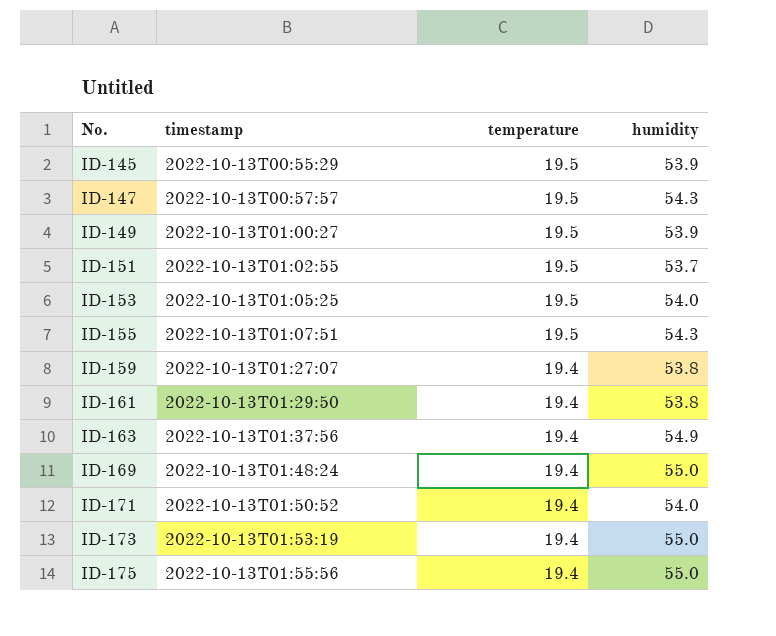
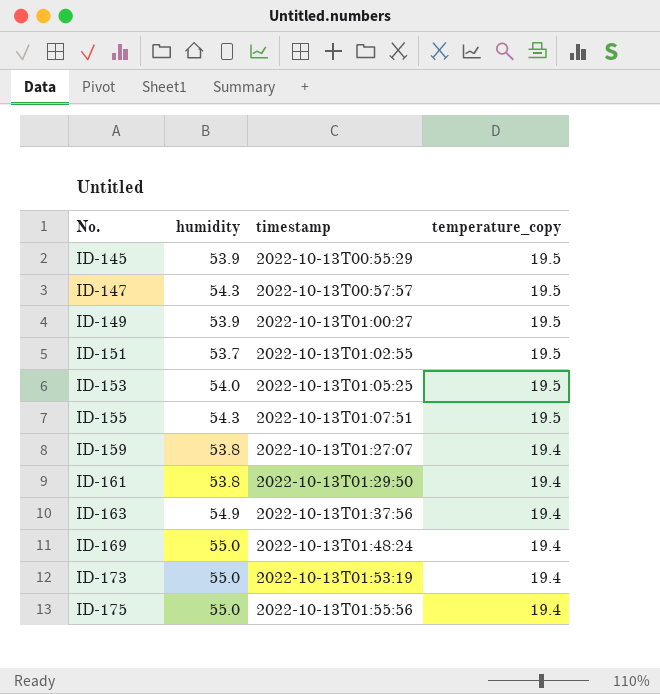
column humidity | position: 4 -> 2
column name: temperature -> temperature_copy
row ID-171: 2022-10-13T01:50:52 | 19.4 | 54.0 -> none

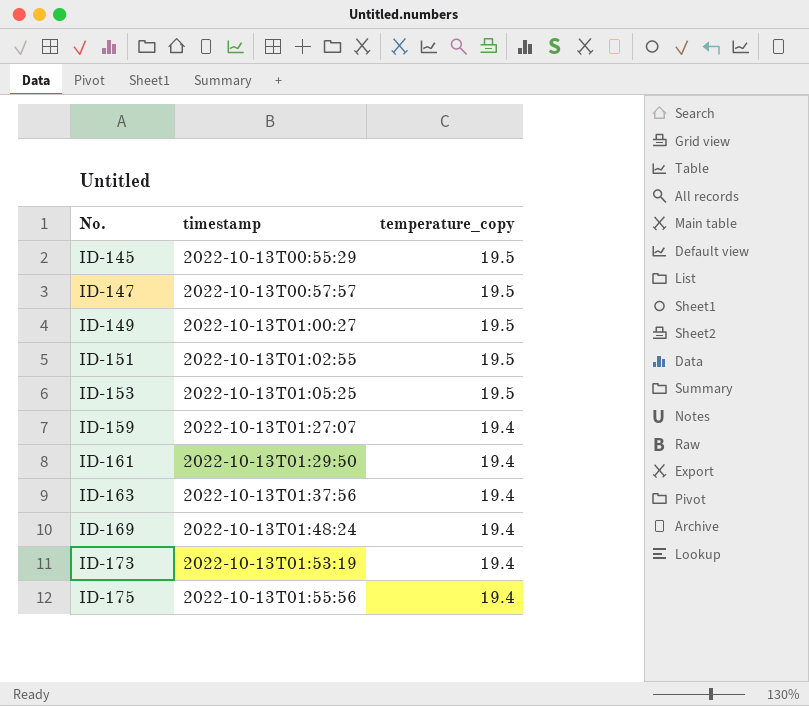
column humidity | position: 2 -> none
row ID-155: 54.3 | 2022-10-13T01:07:51 | 19.5 -> none

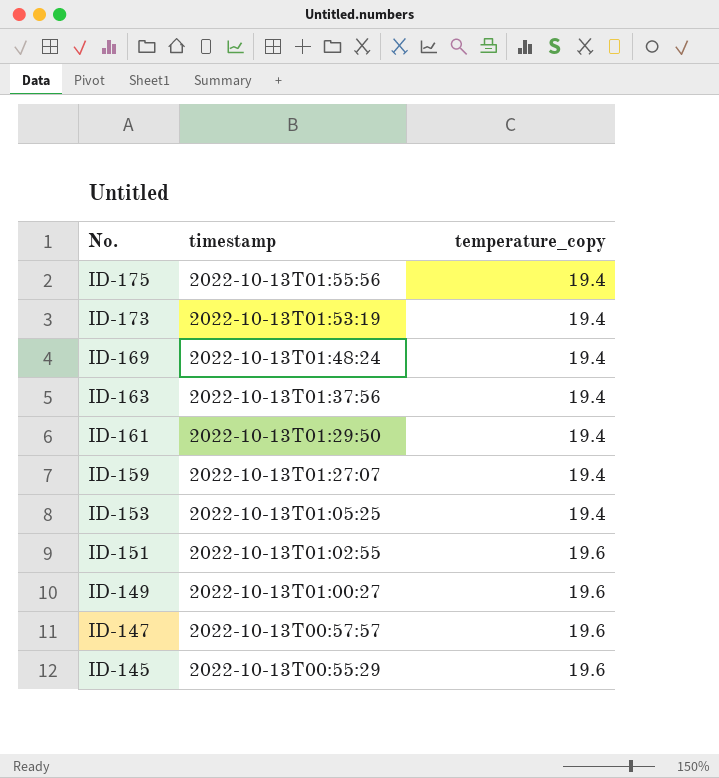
row order: No. ascending -> No. descending
ID-153 | temperature_copy: 19.5 -> 19.4
ID-151 | temperature_copy: 19.5 -> 19.6
ID-149 | temperature_copy: 19.5 -> 19.6
ID-147 | temperature_copy: 19.5 -> 19.6
ID-145 | temperature_copy: 19.5 -> 19.6

